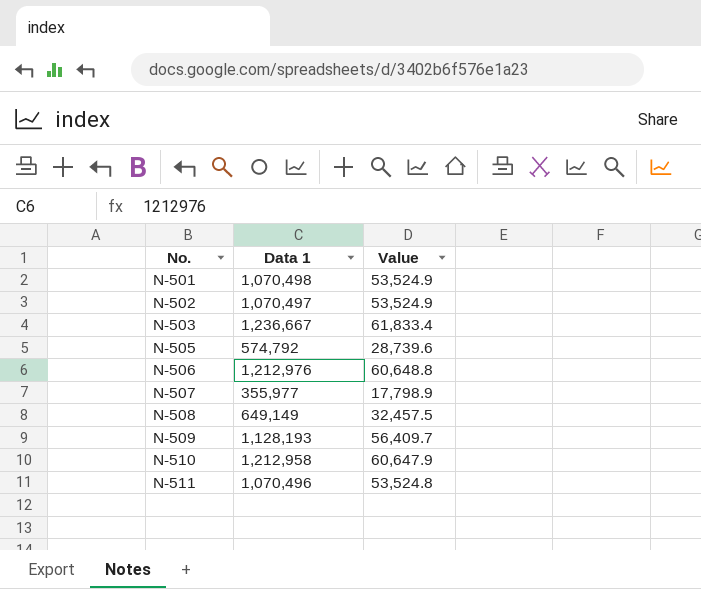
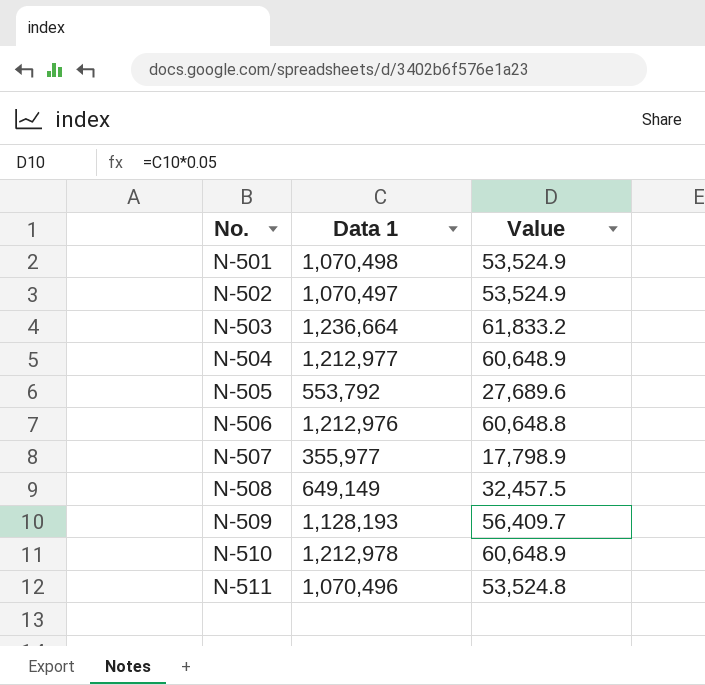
N-503 | Data 1: 1,236,667 -> 1,236,664
N-503 | Value: 61,833.4 -> 61,833.2
row N-504: none -> 1,212,977 | 60,648.9
N-505 | Data 1: 574,792 -> 553,792
N-505 | Value: 28,739.6 -> 27,689.6
N-510 | Data 1: 1,212,958 -> 1,212,978
N-510 | Value: 60,647.9 -> 60,648.9

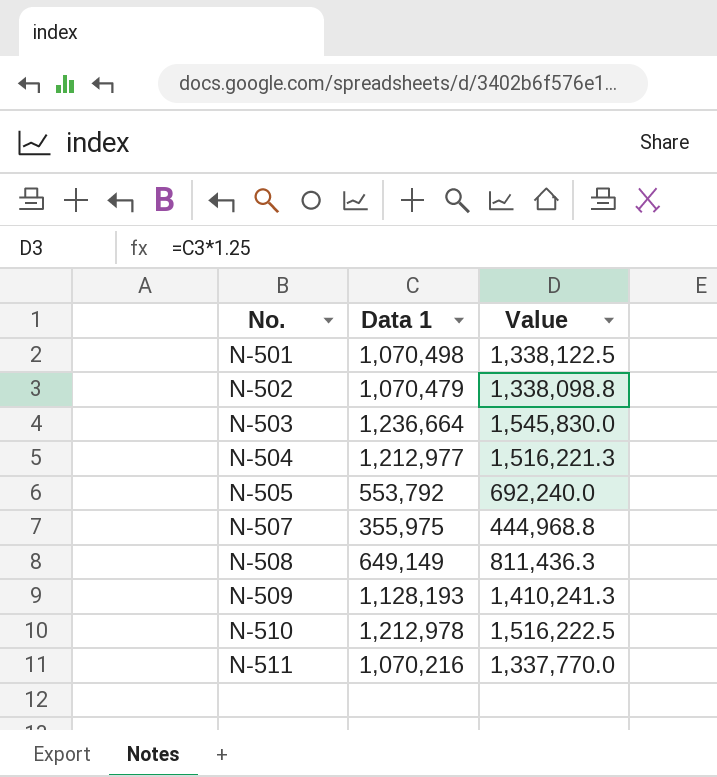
column Value | formula: [Data 1] * 0.05 -> [Data 1] * 1.25
row N-506: 1,212,976 | 60,648.8 -> none
N-502 | Data 1: 1,070,497 -> 1,070,479
N-507 | Data 1: 355,977 -> 355,975
N-511 | Data 1: 1,070,496 -> 1,070,216

